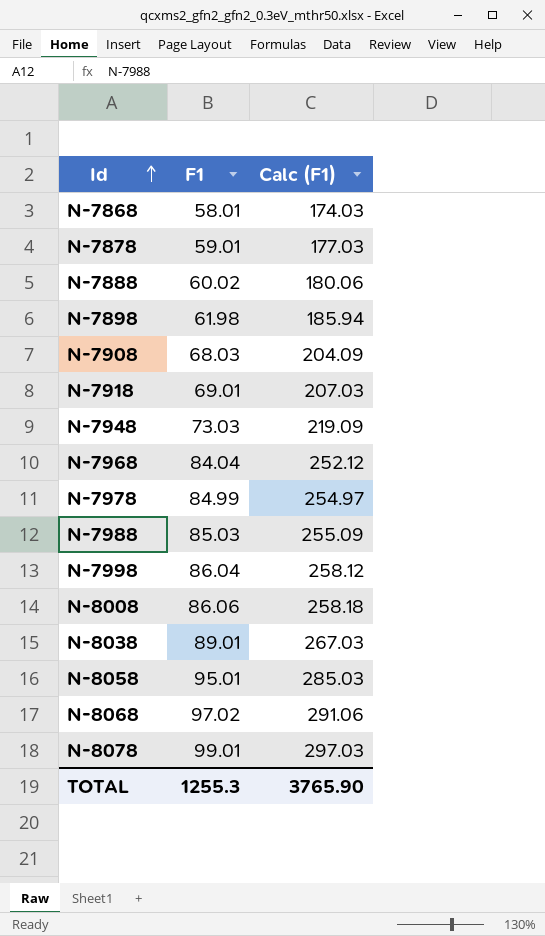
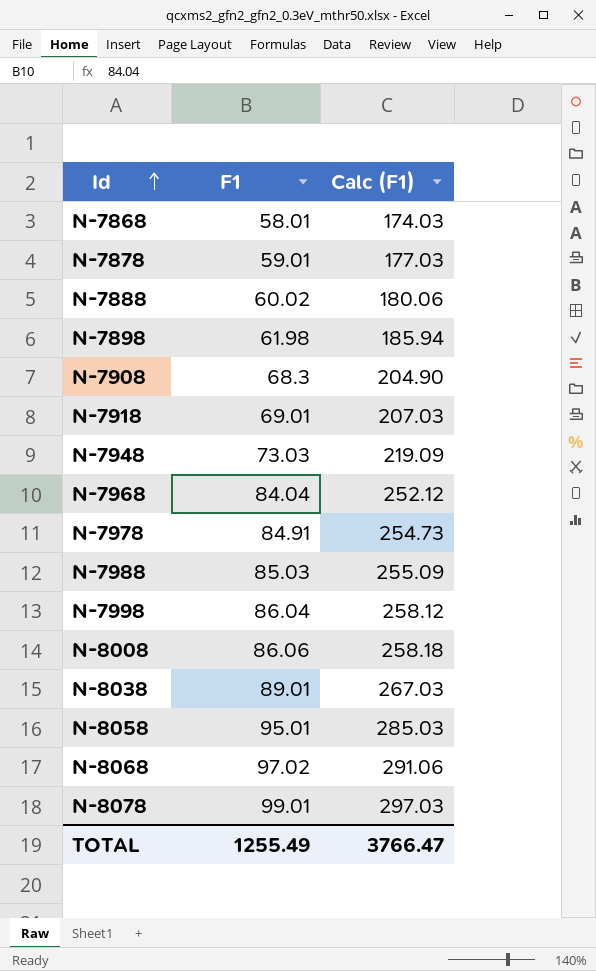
N-7908 | F1: 68.03 -> 68.3
N-7908 | Calc (F1): 204.09 -> 204.90
N-7978 | F1: 84.99 -> 84.91
N-7978 | Calc (F1): 254.97 -> 254.73
TOTAL | F1: 1255.3 -> 1255.49
TOTAL | Calc (F1): 3765.90 -> 3766.47

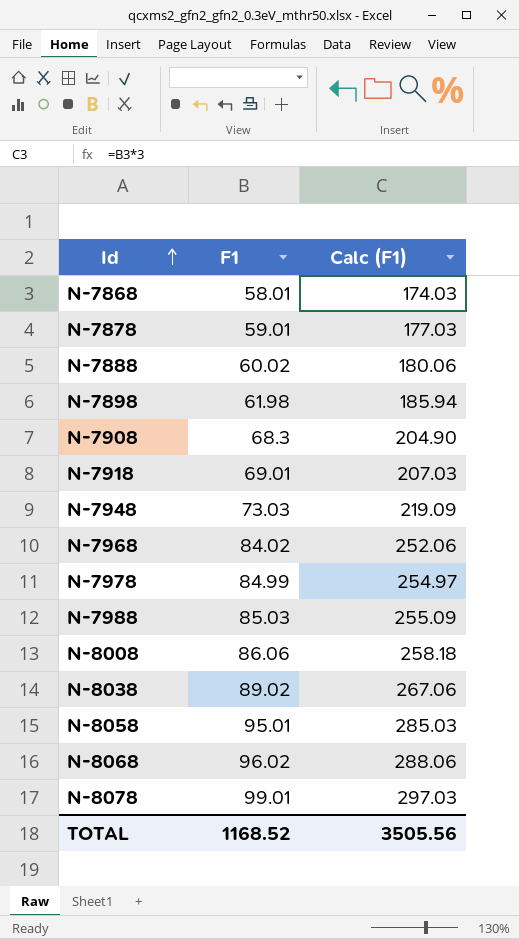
row N-7998: 86.04 | 258.12 -> none
N-7968 | F1: 84.04 -> 84.02
N-7968 | Calc (F1): 252.12 -> 252.06
N-7978 | F1: 84.91 -> 84.99
N-7978 | Calc (F1): 254.73 -> 254.97
N-8038 | F1: 89.01 -> 89.02
N-8038 | Calc (F1): 267.03 -> 267.06
N-8068 | F1: 97.02 -> 96.02
N-8068 | Calc (F1): 291.06 -> 288.06
TOTAL | F1: 1255.49 -> 1168.52
TOTAL | Calc (F1): 3766.47 -> 3505.56

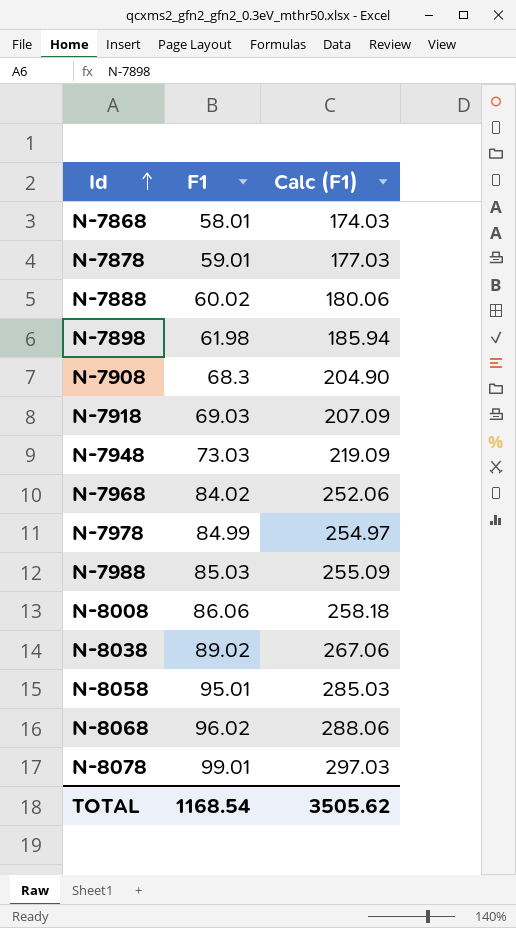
N-7918 | F1: 69.01 -> 69.03
N-7918 | Calc (F1): 207.03 -> 207.09
TOTAL | F1: 1168.52 -> 1168.54
TOTAL | Calc (F1): 3505.56 -> 3505.62

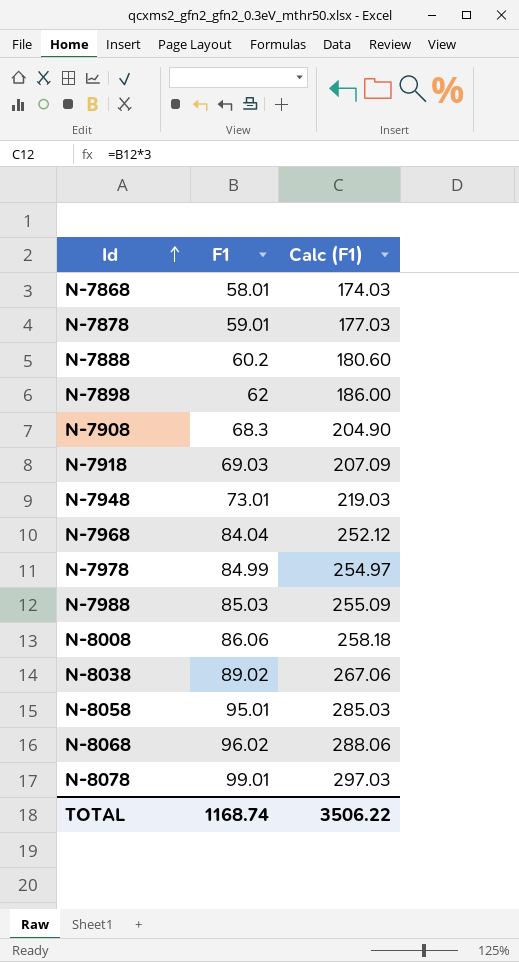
N-7888 | F1: 60.02 -> 60.2
N-7888 | Calc (F1): 180.06 -> 180.60
N-7898 | F1: 61.98 -> 62
N-7898 | Calc (F1): 185.94 -> 186.00
N-7948 | F1: 73.03 -> 73.01
N-7948 | Calc (F1): 219.09 -> 219.03
N-7968 | F1: 84.02 -> 84.04
N-7968 | Calc (F1): 252.06 -> 252.12
TOTAL | F1: 1168.54 -> 1168.74
TOTAL | Calc (F1): 3505.62 -> 3506.22

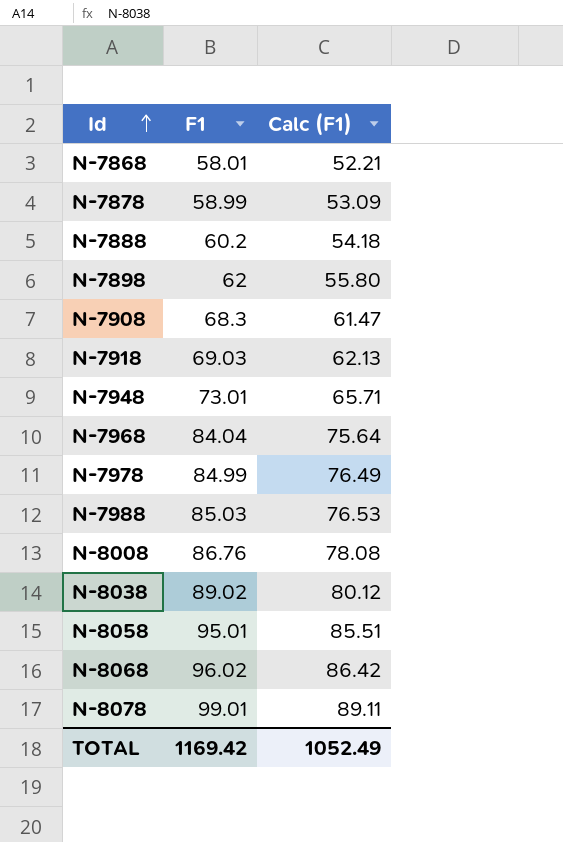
column Calc (F1) | formula: [F1] * 3 -> [F1] * 0.9
N-7878 | F1: 59.01 -> 58.99
N-8008 | F1: 86.06 -> 86.76
TOTAL | F1: 1168.74 -> 1169.42
TOTAL | Calc (F1): 3506.22 -> 1052.49

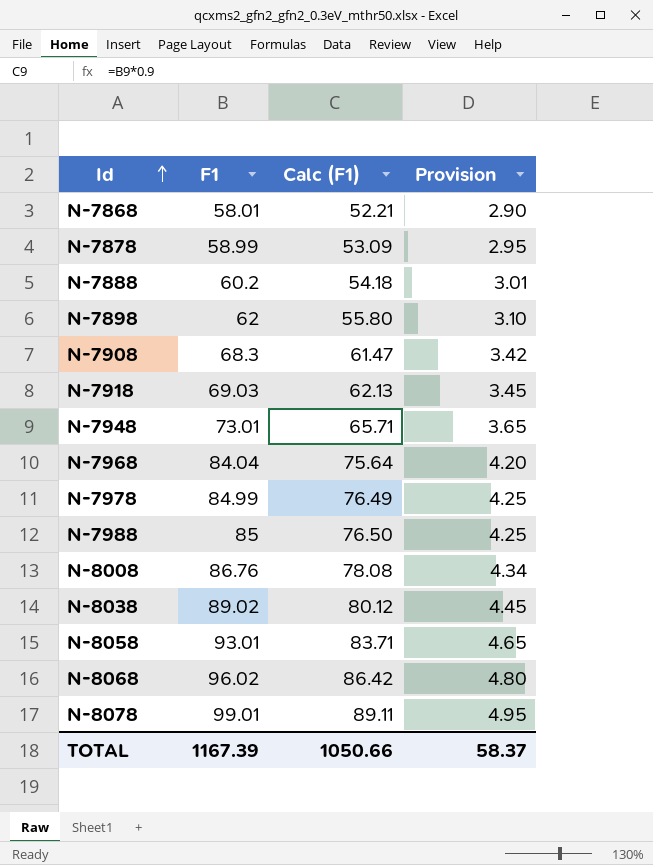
column Provision | formula: none -> [F1] * 0.05
N-7988 | F1: 85.03 -> 85
N-7988 | Calc (F1): 76.53 -> 76.50
N-8058 | F1: 95.01 -> 93.01
N-8058 | Calc (F1): 85.51 -> 83.71
TOTAL | F1: 1169.42 -> 1167.39
TOTAL | Calc (F1): 1052.49 -> 1050.66

